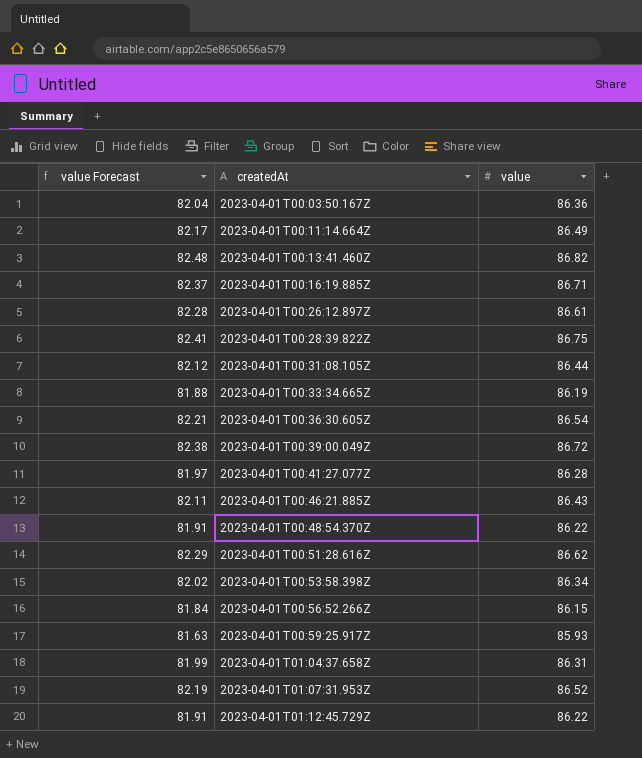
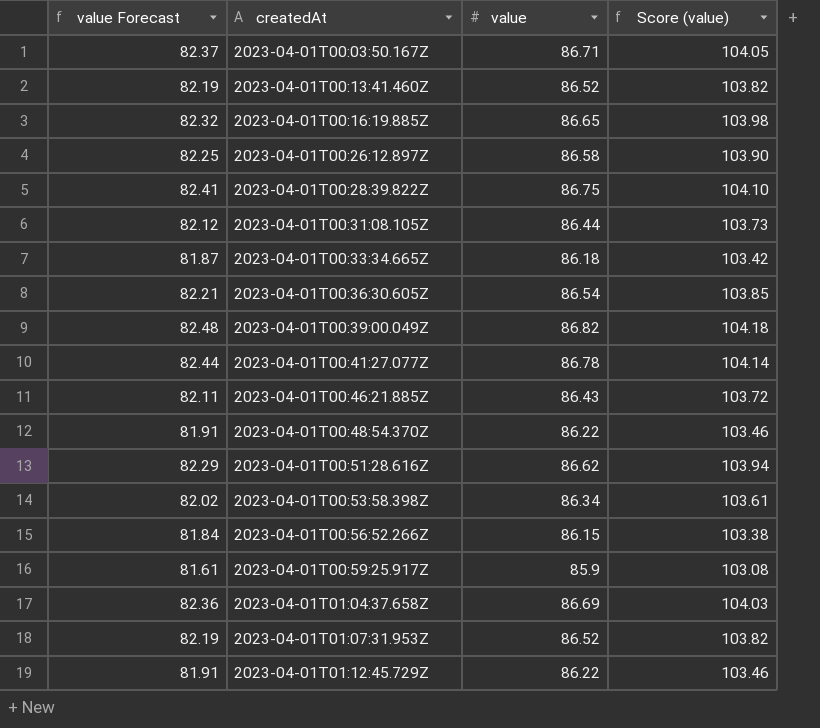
column Score (value) | formula: none -> [value] * 1.2
row 2023-04-01T00:11:14.664Z: 82.17 | 86.49 -> none
2023-04-01T00:03:50.167Z | value Forecast: 82.04 -> 82.37
2023-04-01T00:03:50.167Z | value: 86.36 -> 86.71
2023-04-01T00:13:41.460Z | value Forecast: 82.48 -> 82.19
2023-04-01T00:13:41.460Z | value: 86.82 -> 86.52
2023-04-01T00:16:19.885Z | value Forecast: 82.37 -> 82.32
2023-04-01T00:16:19.885Z | value: 86.71 -> 86.65
2023-04-01T00:26:12.897Z | value Forecast: 82.28 -> 82.25
2023-04-01T00:26:12.897Z | value: 86.61 -> 86.58
2023-04-01T00:33:34.665Z | value Forecast: 81.88 -> 81.87
2023-04-01T00:33:34.665Z | value: 86.19 -> 86.18
2023-04-01T00:39:00.049Z | value Forecast: 82.38 -> 82.48
2023-04-01T00:39:00.049Z | value: 86.72 -> 86.82
2023-04-01T00:41:27.077Z | value Forecast: 81.97 -> 82.44
2023-04-01T00:41:27.077Z | value: 86.28 -> 86.78
2023-04-01T00:59:25.917Z | value Forecast: 81.63 -> 81.61
2023-04-01T00:59:25.917Z | value: 85.93 -> 85.9
2023-04-01T01:04:37.658Z | value Forecast: 81.99 -> 82.36
2023-04-01T01:04:37.658Z | value: 86.31 -> 86.69

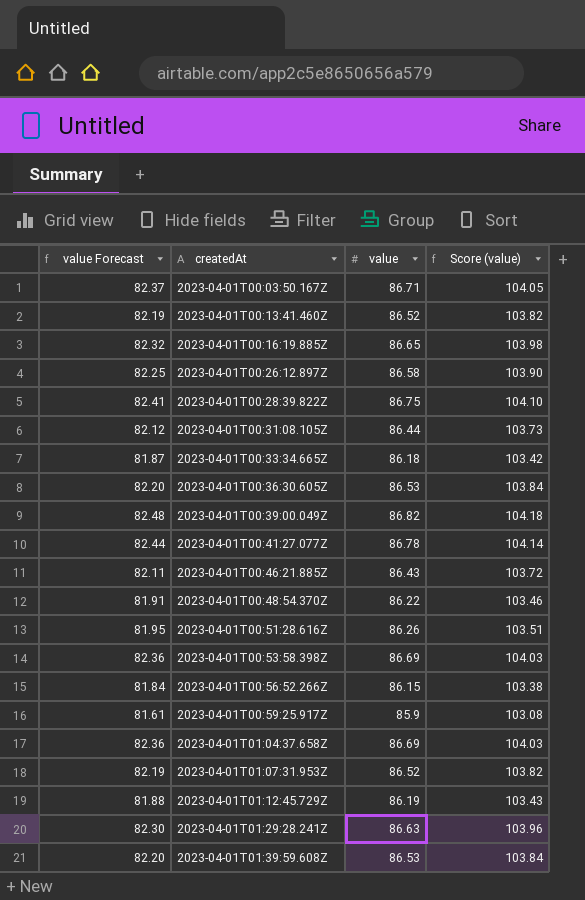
2023-04-01T00:36:30.605Z | value Forecast: 82.21 -> 82.20
2023-04-01T00:36:30.605Z | value: 86.54 -> 86.53
2023-04-01T00:36:30.605Z | Score (value): 103.85 -> 103.84
2023-04-01T00:51:28.616Z | value Forecast: 82.29 -> 81.95
2023-04-01T00:51:28.616Z | value: 86.62 -> 86.26
2023-04-01T00:51:28.616Z | Score (value): 103.94 -> 103.51
2023-04-01T00:53:58.398Z | value Forecast: 82.02 -> 82.36
2023-04-01T00:53:58.398Z | value: 86.34 -> 86.69
2023-04-01T00:53:58.398Z | Score (value): 103.61 -> 104.03
2023-04-01T01:12:45.729Z | value Forecast: 81.91 -> 81.88
2023-04-01T01:12:45.729Z | value: 86.22 -> 86.19
2023-04-01T01:12:45.729Z | Score (value): 103.46 -> 103.43
row 2023-04-01T01:29:28.241Z: none -> 82.30 | 86.63 | 103.96
row 2023-04-01T01:39:59.608Z: none -> 82.20 | 86.53 | 103.84

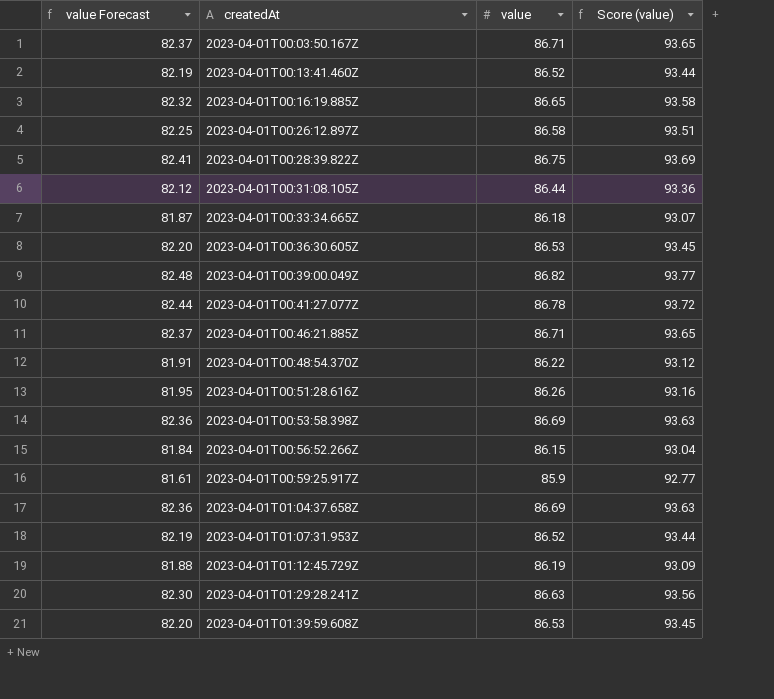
column Score (value) | formula: [value] * 1.2 -> [value] * 1.08
2023-04-01T00:46:21.885Z | value Forecast: 82.11 -> 82.37
2023-04-01T00:46:21.885Z | value: 86.43 -> 86.71

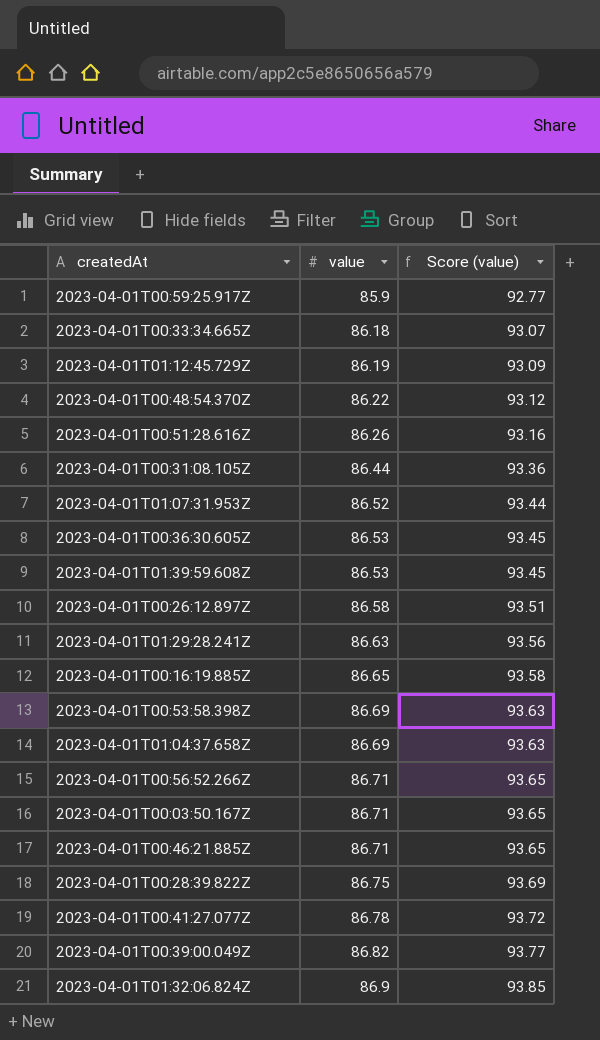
row order: createdAt ascending -> value ascending
column value Forecast | formula: [value] * 0.95 -> none
row 2023-04-01T00:13:41.460Z: 82.19 | 86.52 | 93.44 -> none
2023-04-01T00:56:52.266Z | value: 86.15 -> 86.71
2023-04-01T00:56:52.266Z | Score (value): 93.04 -> 93.65
row 2023-04-01T01:32:06.824Z: none -> 86.9 | 93.85

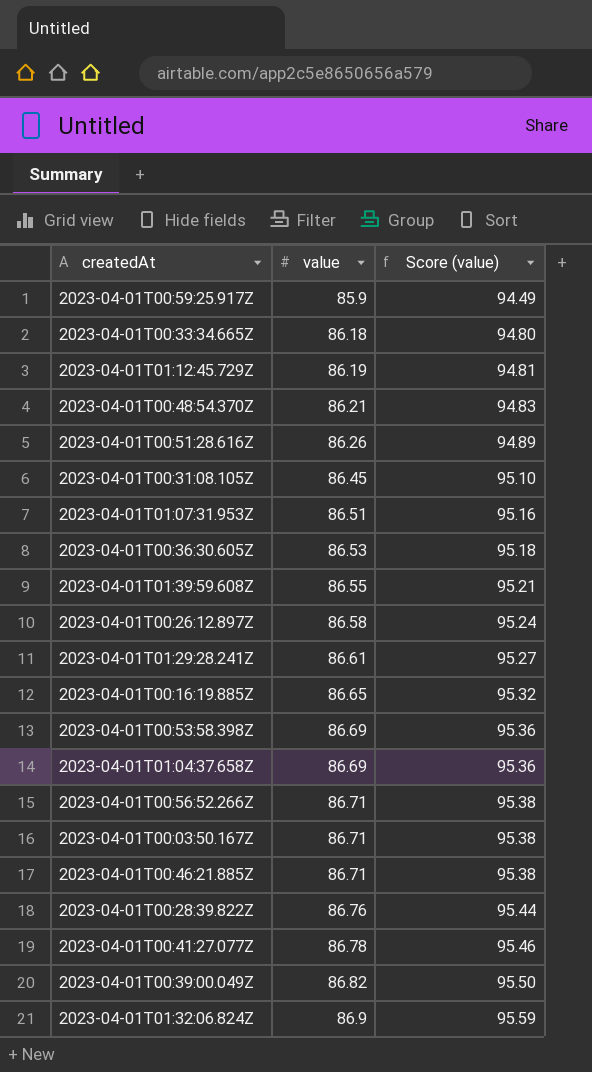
column Score (value) | formula: [value] * 1.08 -> [value] * 1.1
2023-04-01T00:48:54.370Z | value: 86.22 -> 86.21
2023-04-01T00:31:08.105Z | value: 86.44 -> 86.45
2023-04-01T01:07:31.953Z | value: 86.52 -> 86.51
2023-04-01T01:39:59.608Z | value: 86.53 -> 86.55
2023-04-01T01:29:28.241Z | value: 86.63 -> 86.61
2023-04-01T00:28:39.822Z | value: 86.75 -> 86.76

